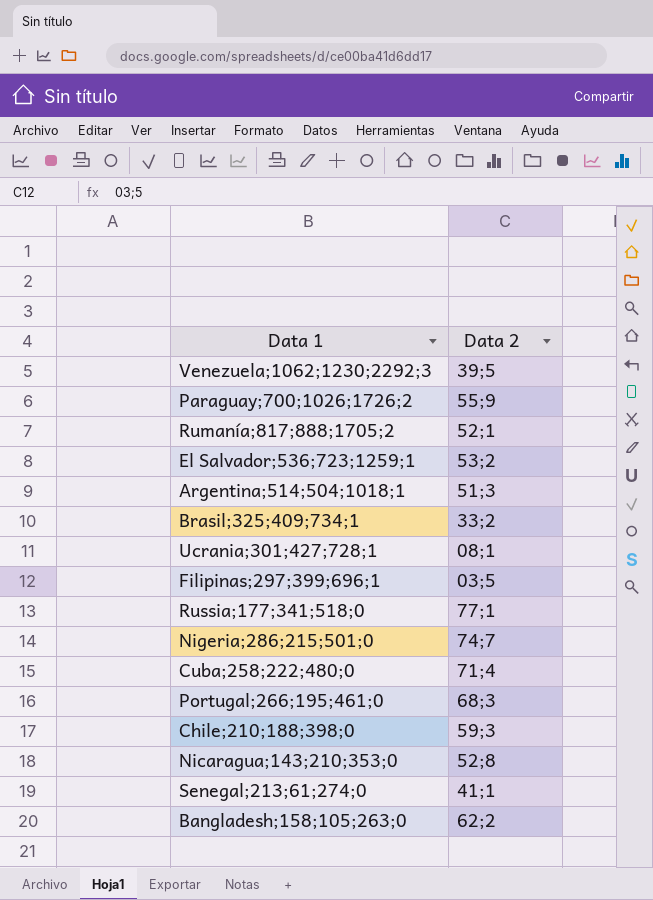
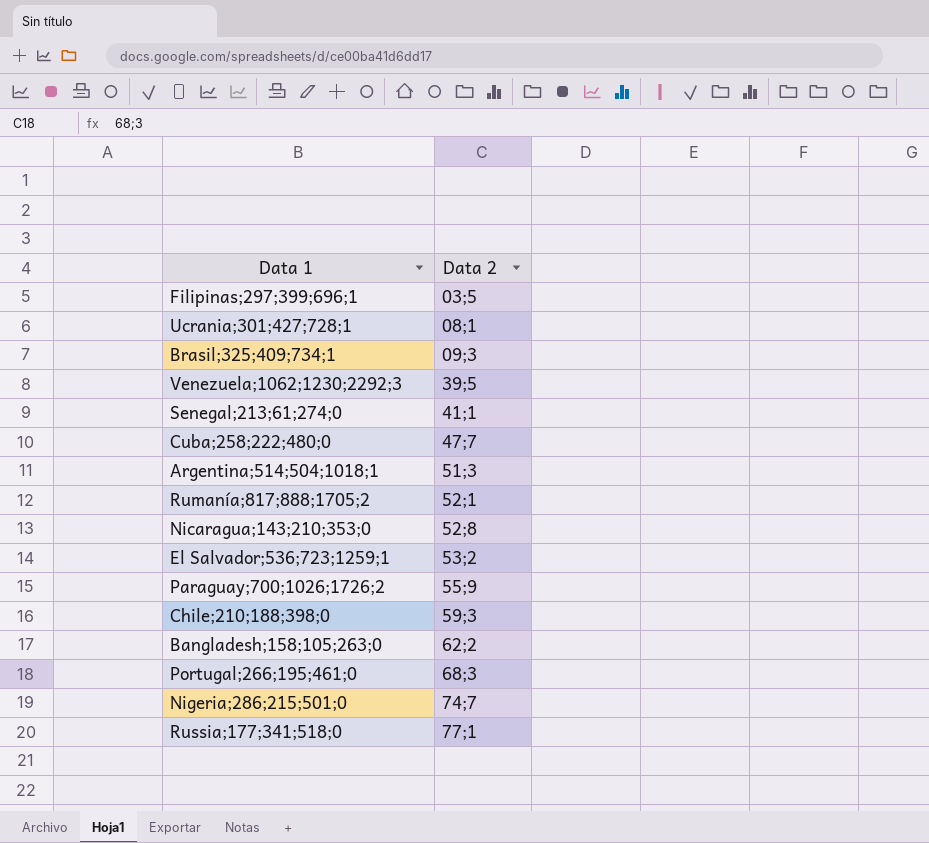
row order: none -> Data 2 ascending
Brasil;325;409;734;1 | Data 2: 33;2 -> 09;3
Cuba;258;222;480;0 | Data 2: 71;4 -> 47;7

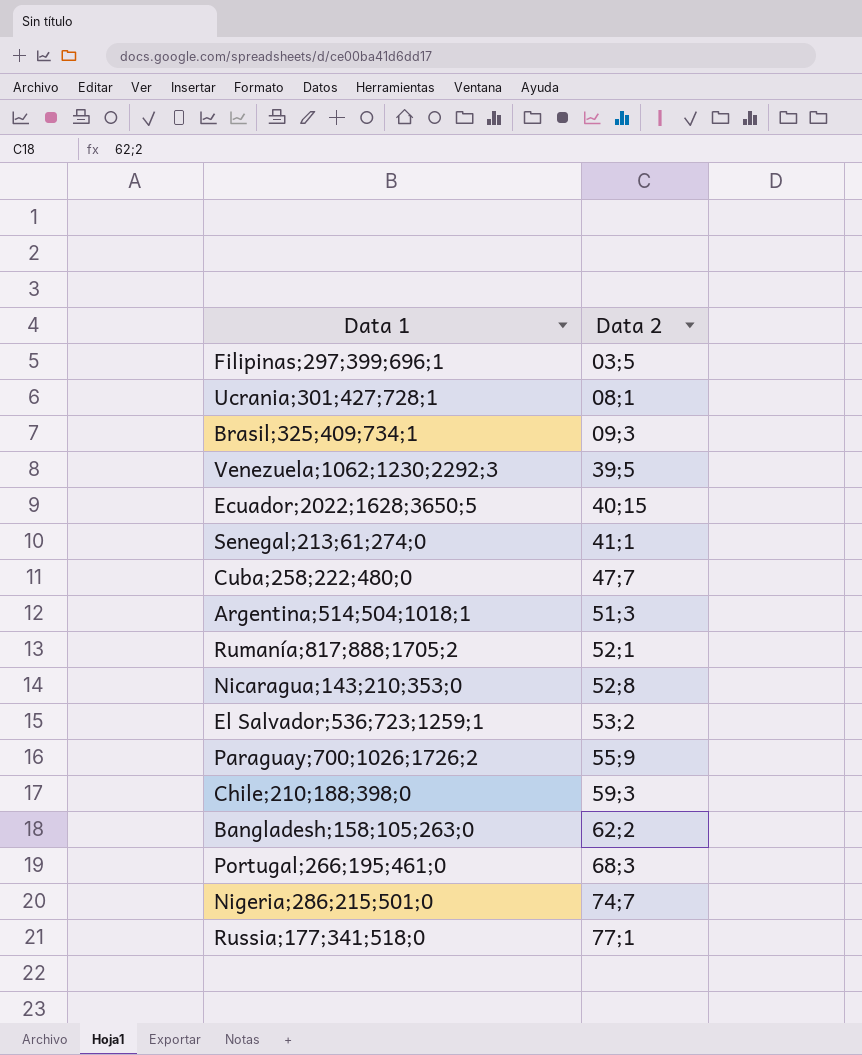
row Ecuador;2022;1628;3650;5: none -> 40;15

